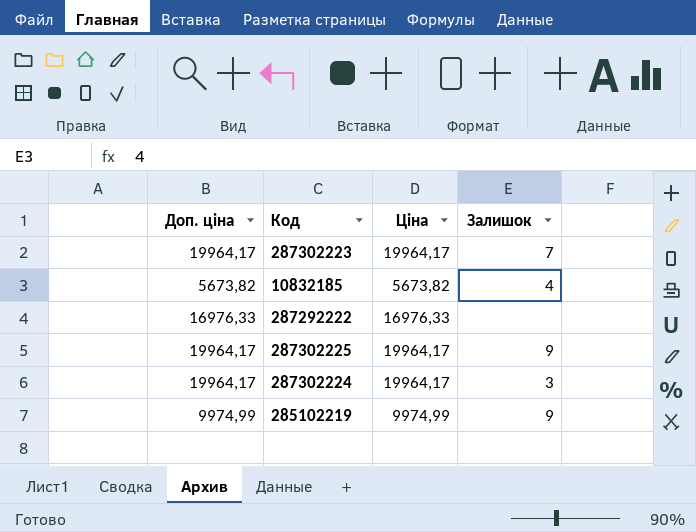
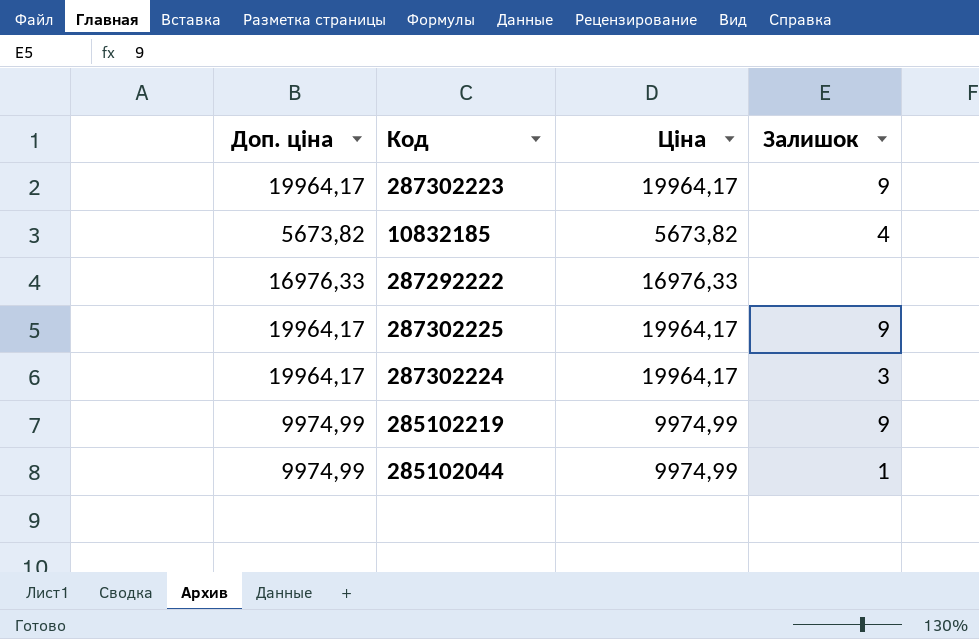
287302223 | Залишок: 7 -> 9
row 285102044: none -> 9974,99 | 9974,99 | 1

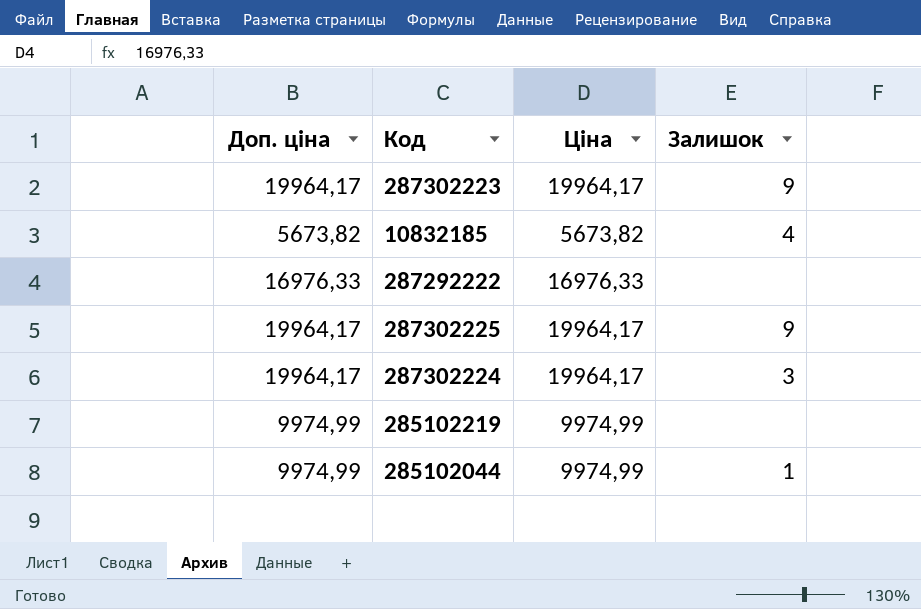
285102219 | Залишок: 9 -> none

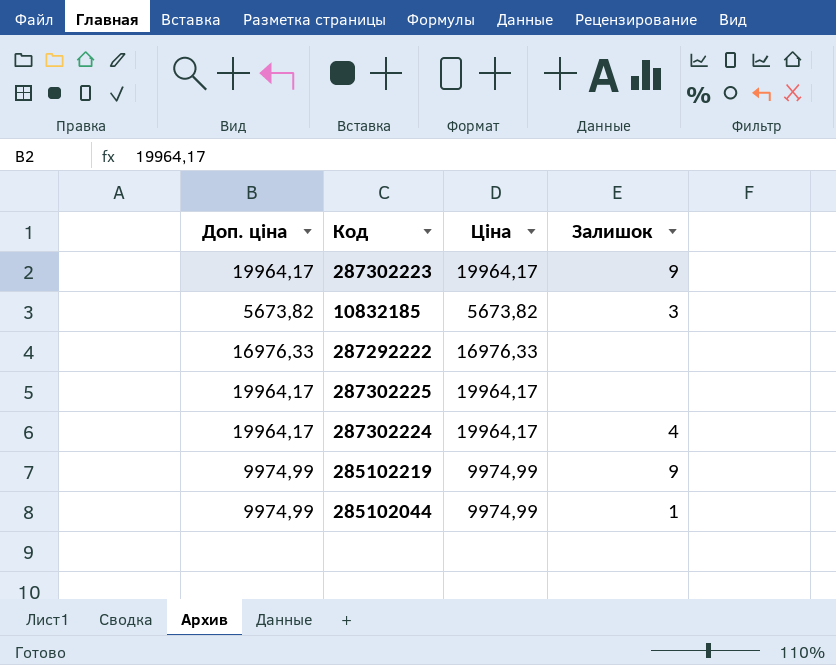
10832185 | Залишок: 4 -> 3
287302225 | Залишок: 9 -> none
287302224 | Залишок: 3 -> 4
285102219 | Залишок: none -> 9

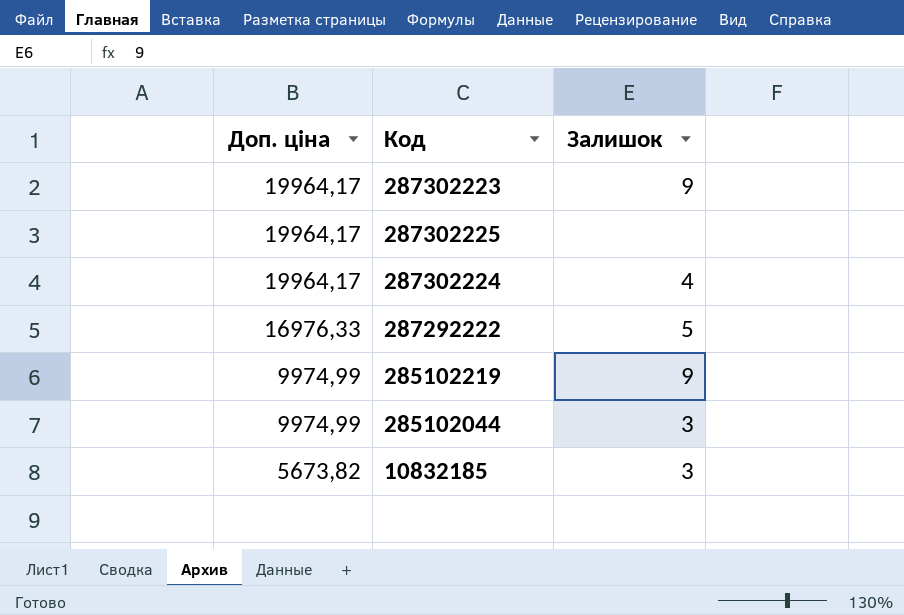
row order: none -> Доп. ціна descending
column Ціна | position: 3 -> none
287292222 | Залишок: none -> 5
285102044 | Залишок: 1 -> 3

